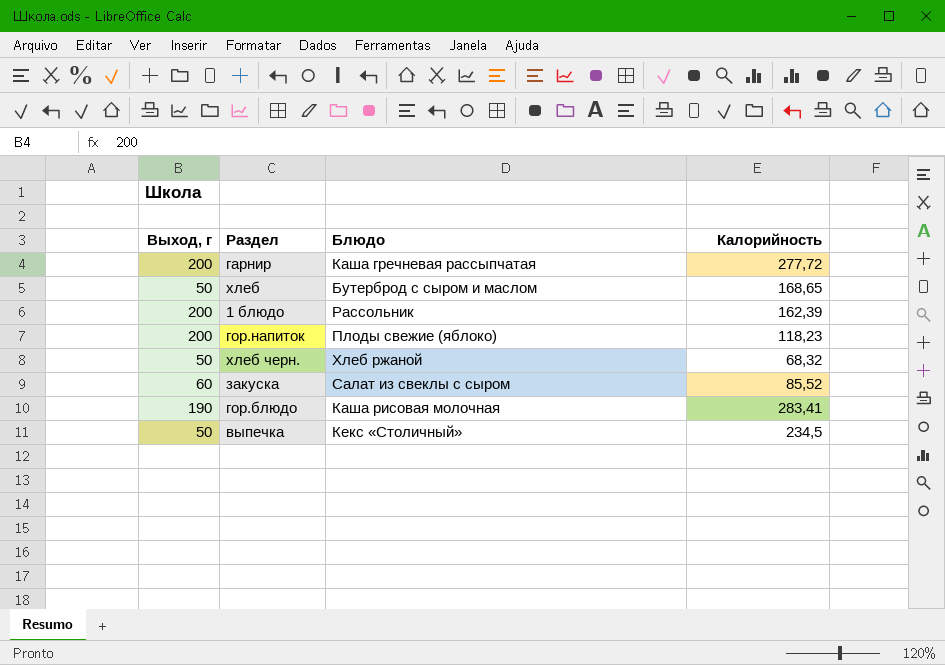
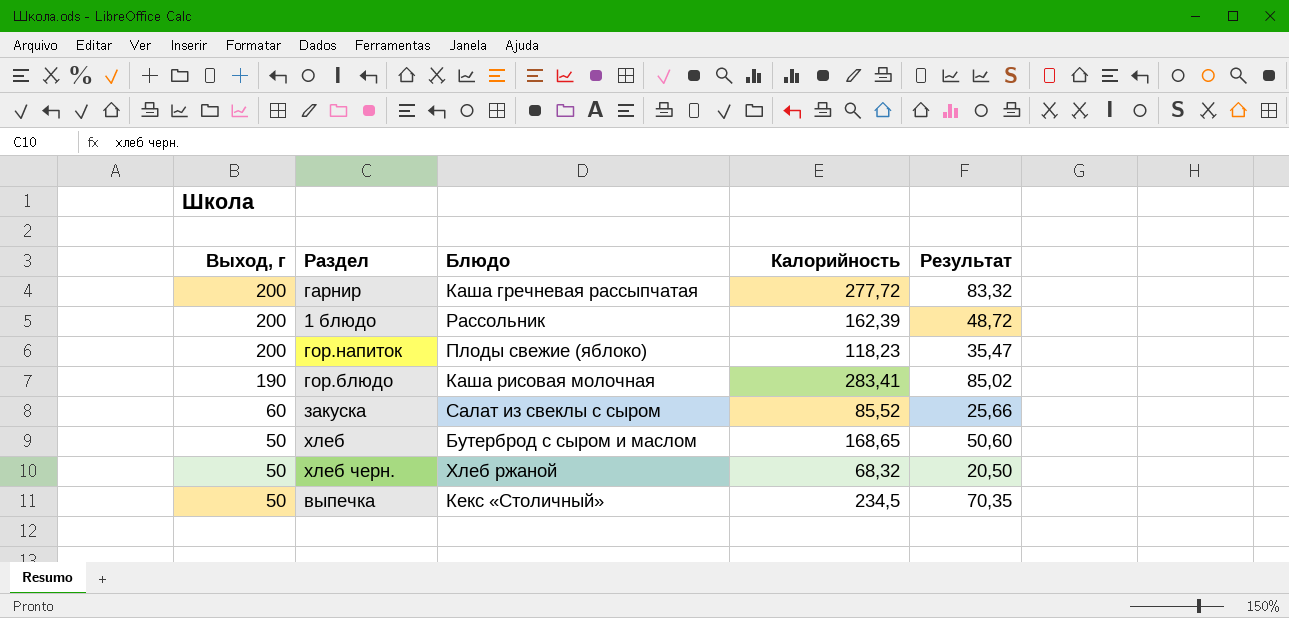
row order: none -> Выход, г descending
column Результат | formula: none -> [Калорийность] * 0,3

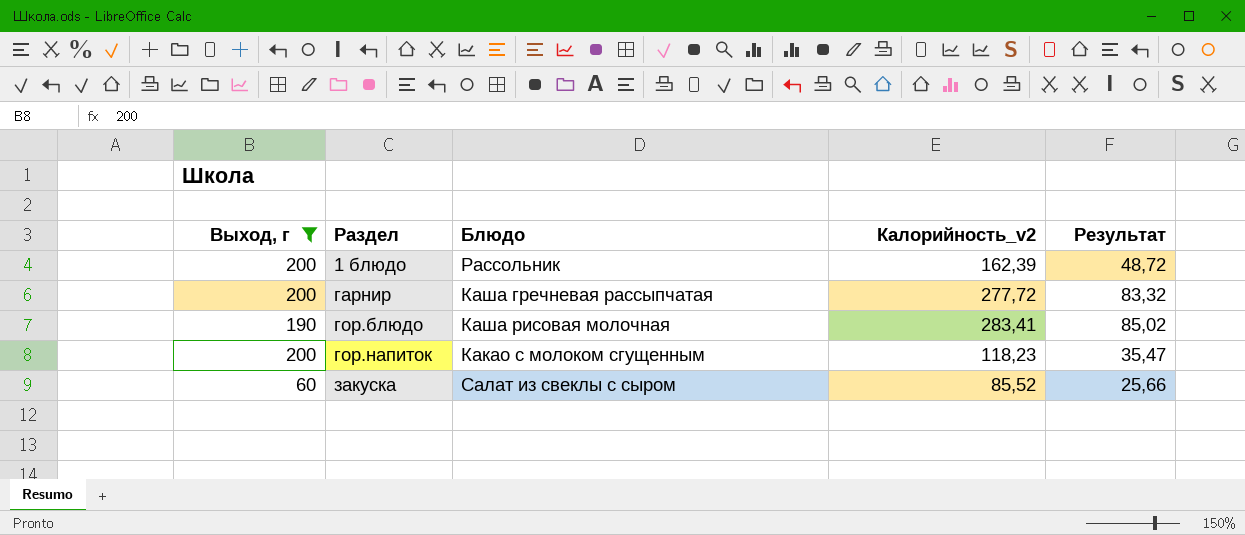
filter: none -> Выход, г != 50
row order: Выход, г descending -> Раздел ascending
column name: Калорийность -> Калорийность_v2
гор.напиток | Блюдо: Плоды свежие (яблоко) -> Какао с молоком сгущенным

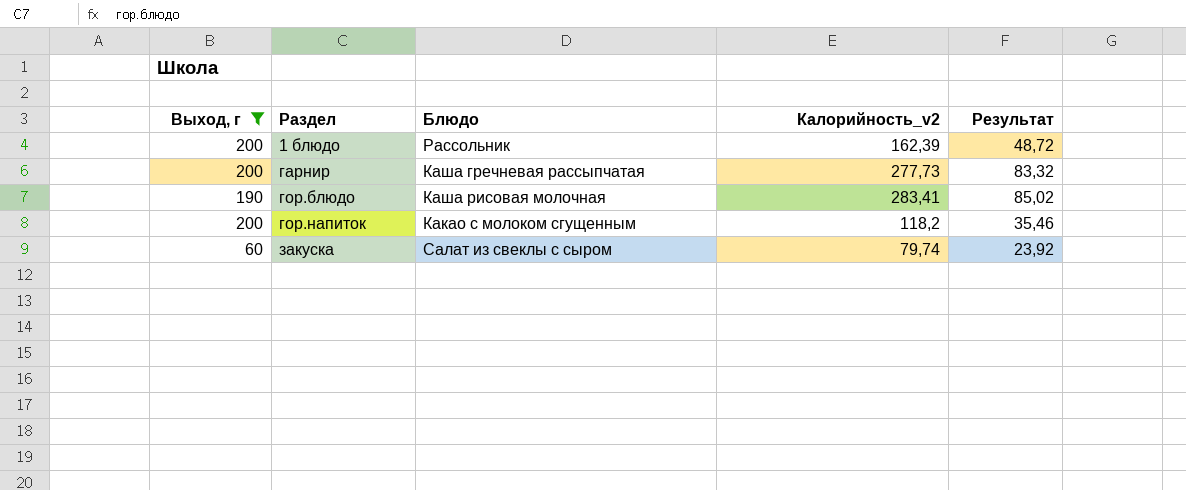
гарнир | Калорийность_v2: 277,72 -> 277,73
гор.напиток | Калорийность_v2: 118,23 -> 118,2
гор.напиток | Результат: 35,47 -> 35,46
закуска | Калорийность_v2: 85,52 -> 79,74
закуска | Результат: 25,66 -> 23,92

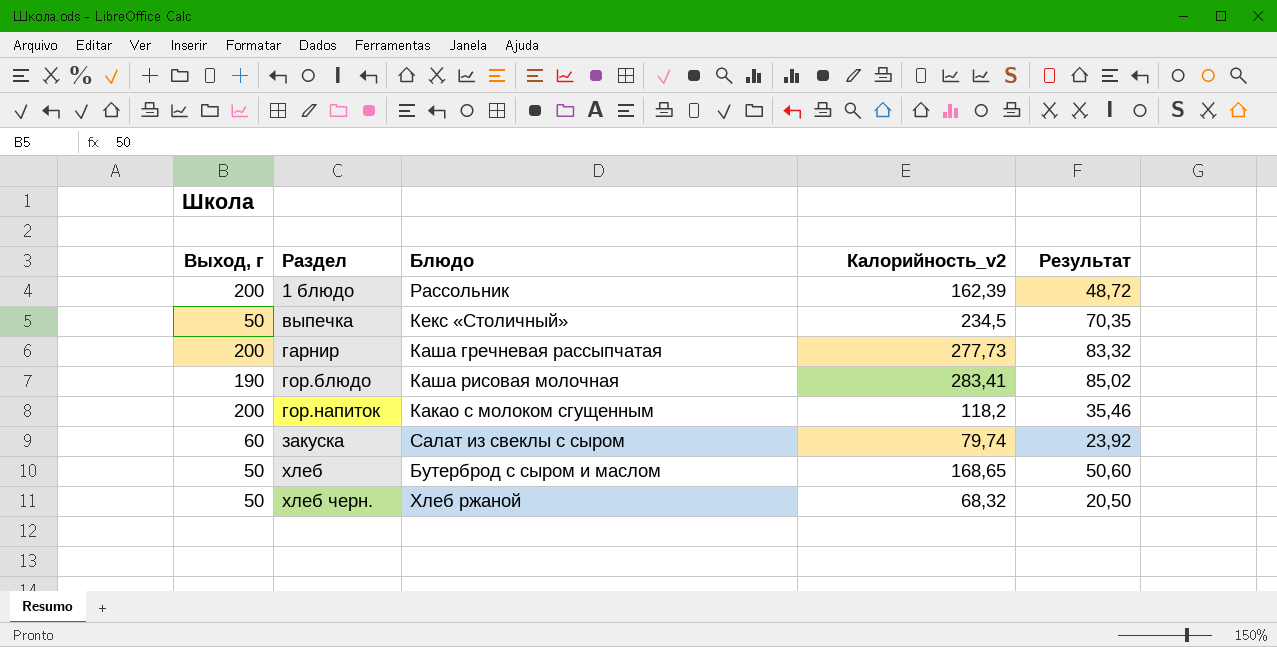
filter: Выход, г != 50 -> none

